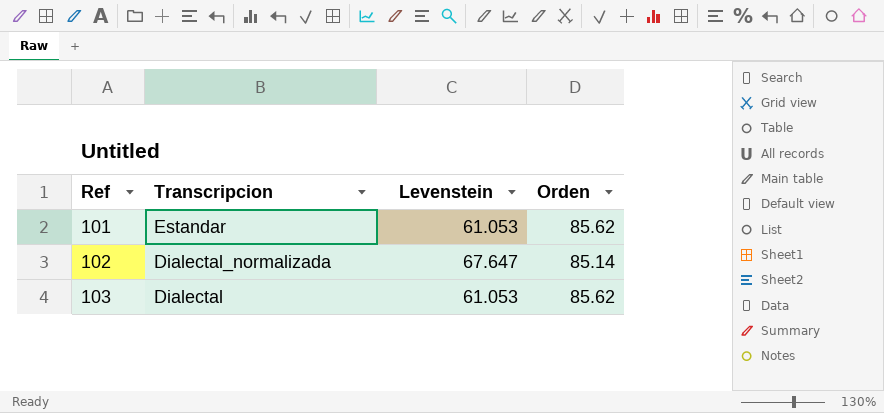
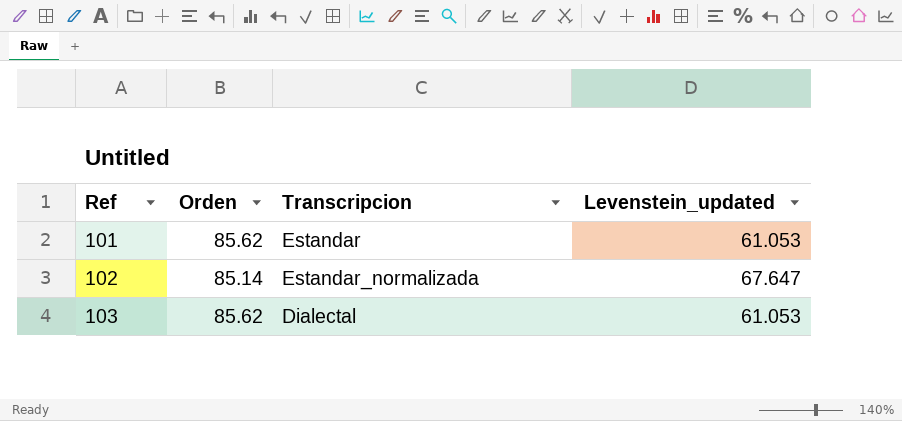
column Orden | position: 4 -> 2
column name: Levenstein -> Levenstein_updated
102 | Transcripcion: Dialectal_normalizada -> Estandar_normalizada

